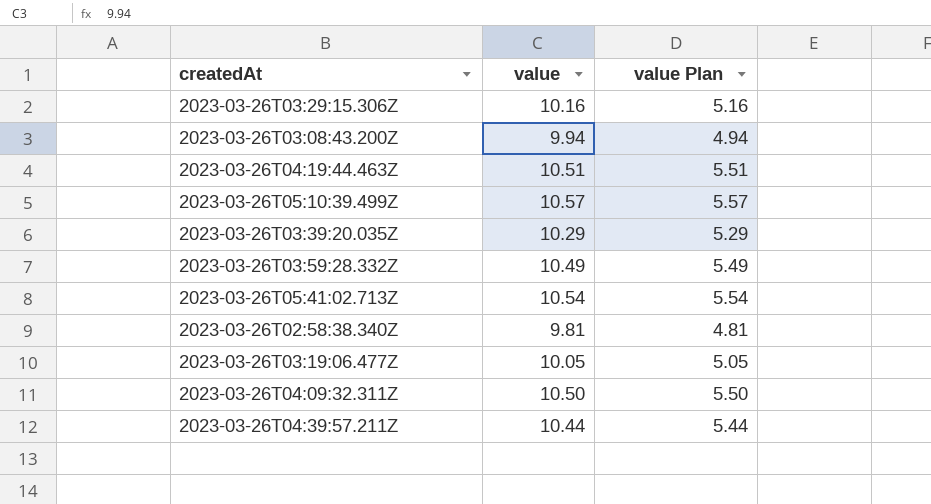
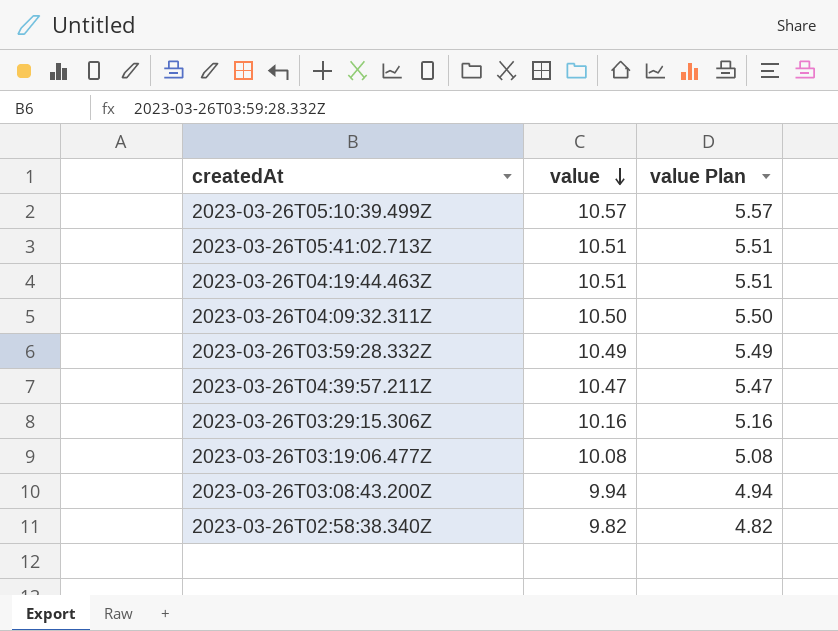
row order: none -> value descending
row 2023-03-26T03:39:20.035Z: 10.29 | 5.29 -> none
2023-03-26T05:41:02.713Z | value: 10.54 -> 10.51
2023-03-26T05:41:02.713Z | value Plan: 5.54 -> 5.51
2023-03-26T04:39:57.211Z | value: 10.44 -> 10.47
2023-03-26T04:39:57.211Z | value Plan: 5.44 -> 5.47
2023-03-26T03:19:06.477Z | value: 10.05 -> 10.08
2023-03-26T03:19:06.477Z | value Plan: 5.05 -> 5.08
2023-03-26T02:58:38.340Z | value: 9.81 -> 9.82
2023-03-26T02:58:38.340Z | value Plan: 4.81 -> 4.82

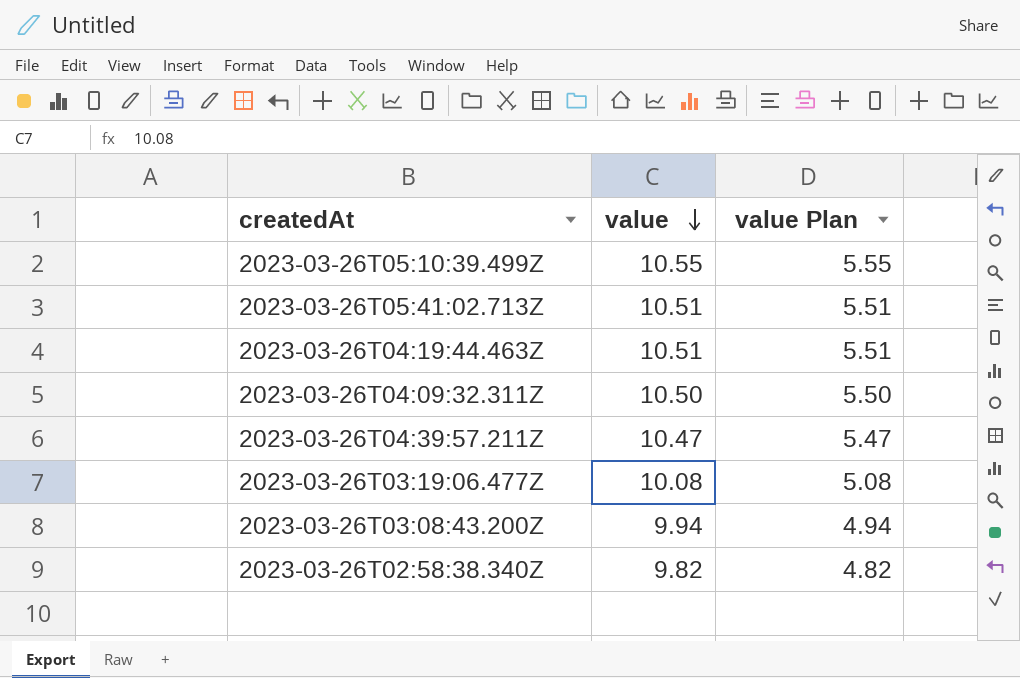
row 2023-03-26T03:59:28.332Z: 10.49 | 5.49 -> none
row 2023-03-26T03:29:15.306Z: 10.16 | 5.16 -> none
2023-03-26T05:10:39.499Z | value: 10.57 -> 10.55
2023-03-26T05:10:39.499Z | value Plan: 5.57 -> 5.55

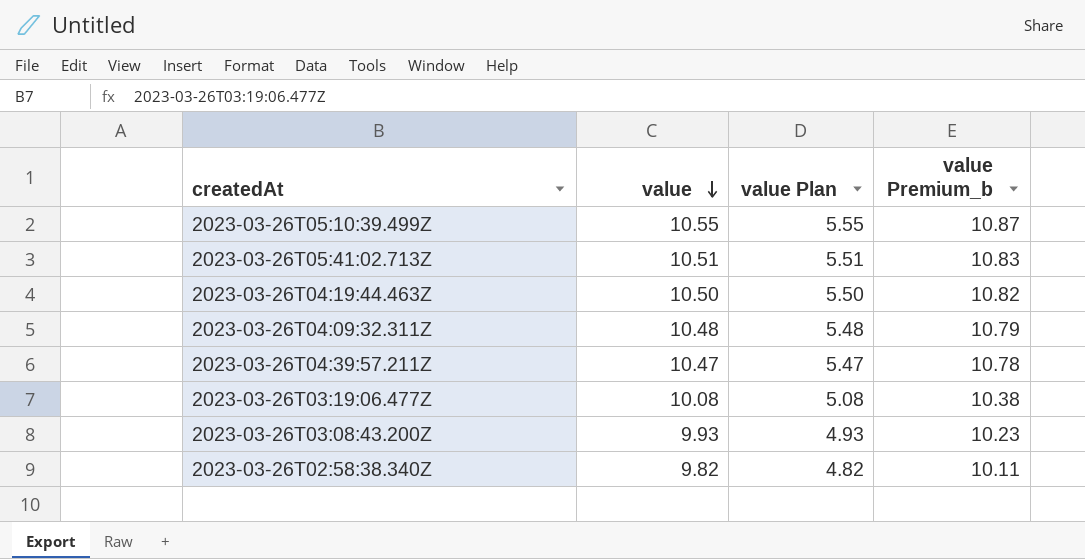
column value Premium_b | formula: none -> [value] * 1.03
2023-03-26T04:19:44.463Z | value: 10.51 -> 10.50
2023-03-26T04:19:44.463Z | value Plan: 5.51 -> 5.50
2023-03-26T04:09:32.311Z | value: 10.50 -> 10.48
2023-03-26T04:09:32.311Z | value Plan: 5.50 -> 5.48
2023-03-26T03:08:43.200Z | value: 9.94 -> 9.93
2023-03-26T03:08:43.200Z | value Plan: 4.94 -> 4.93

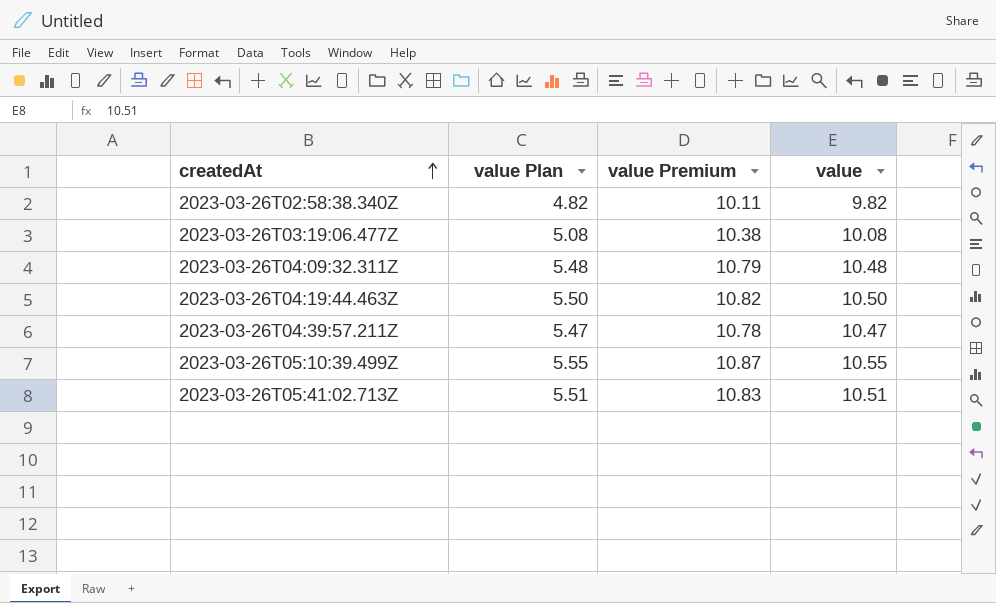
row order: value descending -> createdAt ascending
column name: value Premium_b -> value Premium
column value | position: 2 -> 4
row 2023-03-26T03:08:43.200Z: 9.93 | 4.93 | 10.23 -> none

